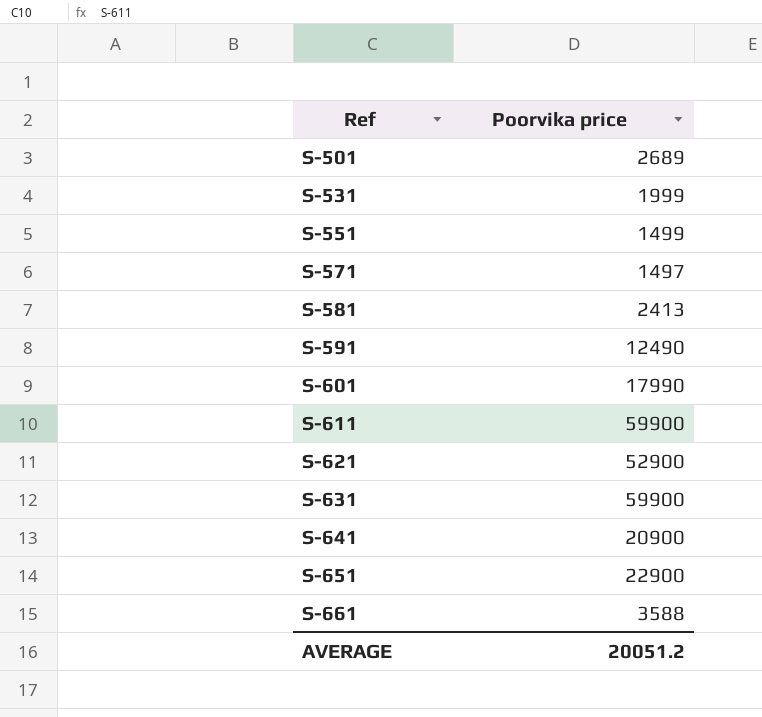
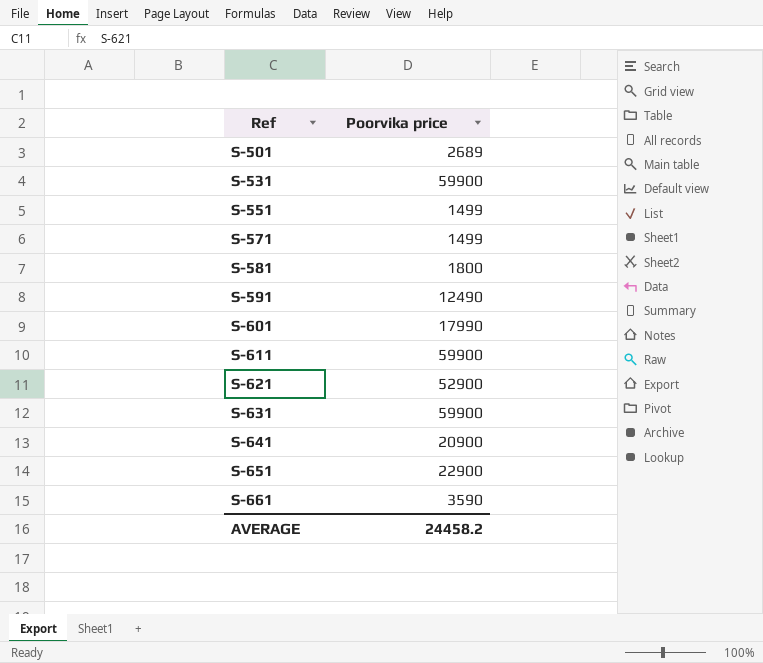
S-531 | Poorvika price: 1999 -> 59900
S-571 | Poorvika price: 1497 -> 1499
S-581 | Poorvika price: 2413 -> 1800
S-661 | Poorvika price: 3588 -> 3590
AVERAGE | Poorvika price: 20051.2 -> 24458.2

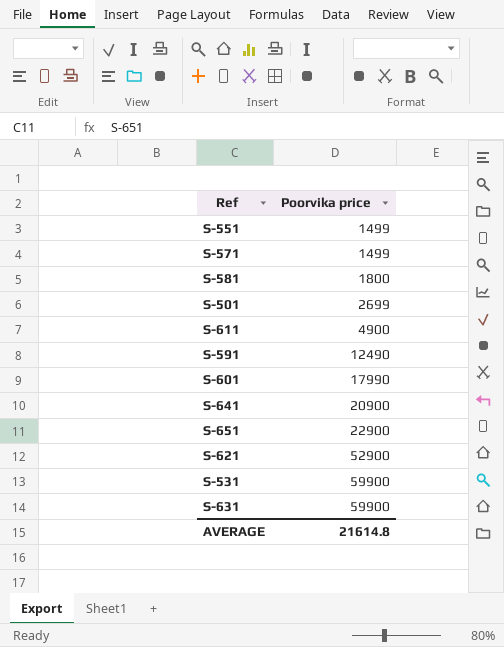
row order: Ref ascending -> Poorvika price ascending
row S-661: 3590 -> none
S-501 | Poorvika price: 2689 -> 2699
S-611 | Poorvika price: 59900 -> 4900
AVERAGE | Poorvika price: 24458.2 -> 21614.8

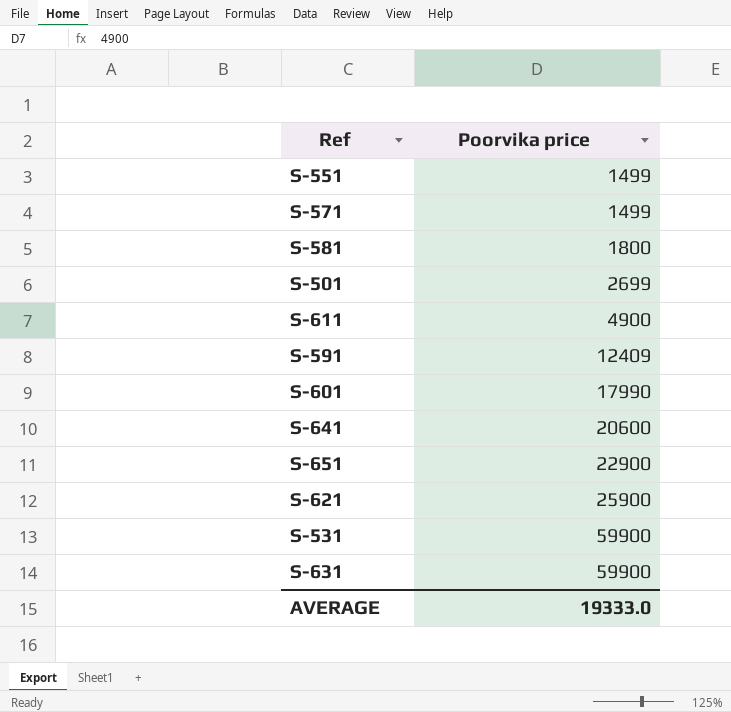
S-591 | Poorvika price: 12490 -> 12409
S-641 | Poorvika price: 20900 -> 20600
S-621 | Poorvika price: 52900 -> 25900
AVERAGE | Poorvika price: 21614.8 -> 19333.0

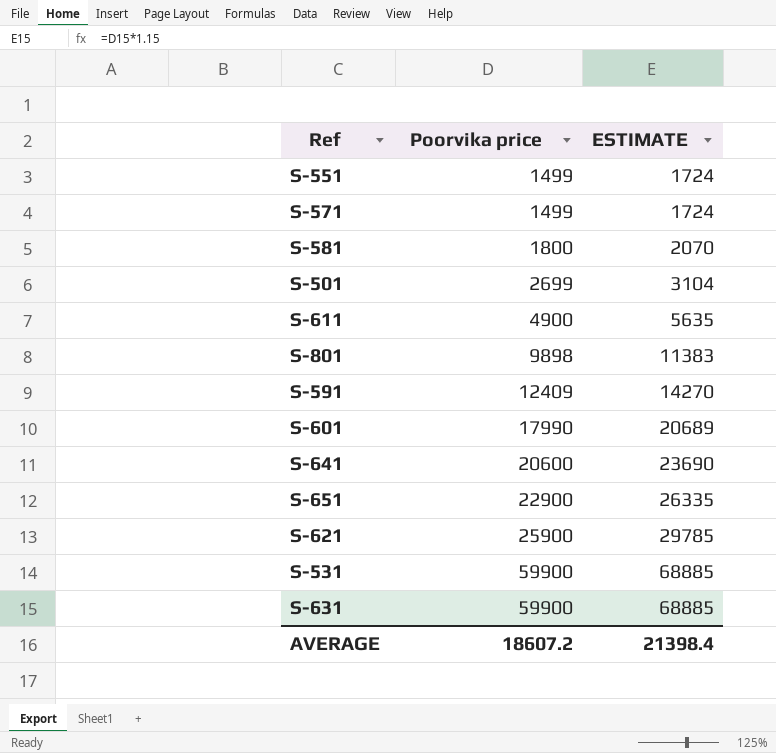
column ESTIMATE | formula: none -> [Poorvika price] * 1.15
row S-801: none -> 9898 | 11383
AVERAGE | Poorvika price: 19333.0 -> 18607.2

